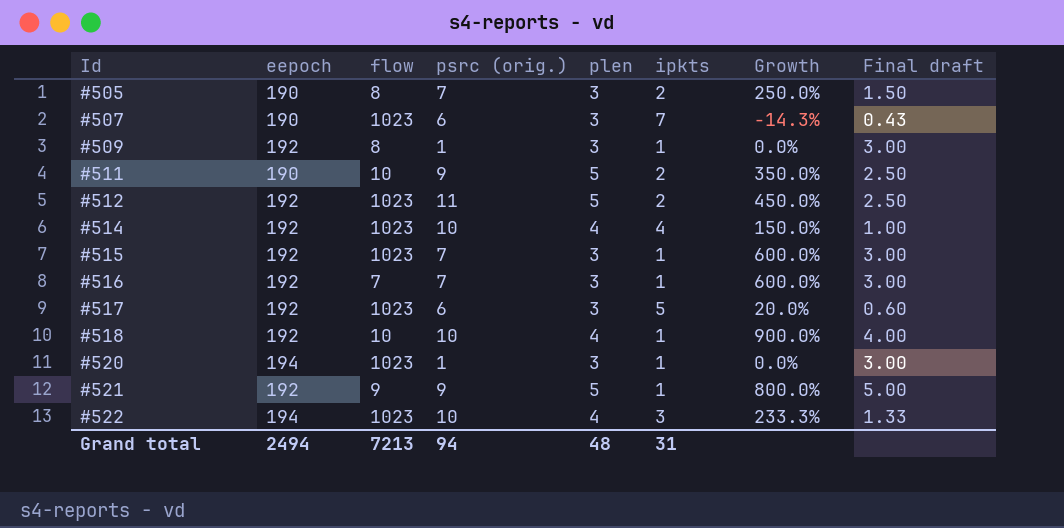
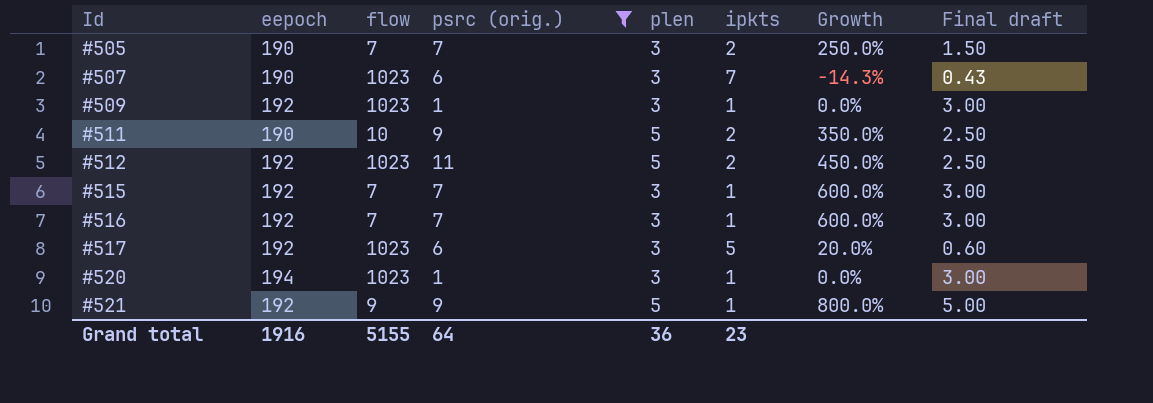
filter: none -> psrc (orig.) != 10
#505 | flow: 8 -> 7
#509 | flow: 8 -> 1023
#515 | flow: 1023 -> 7
Grand total | eepoch: 2494 -> 1916
Grand total | flow: 7213 -> 5155
Grand total | psrc (orig.): 94 -> 64
Grand total | plen: 48 -> 36
Grand total | ipkts: 31 -> 23

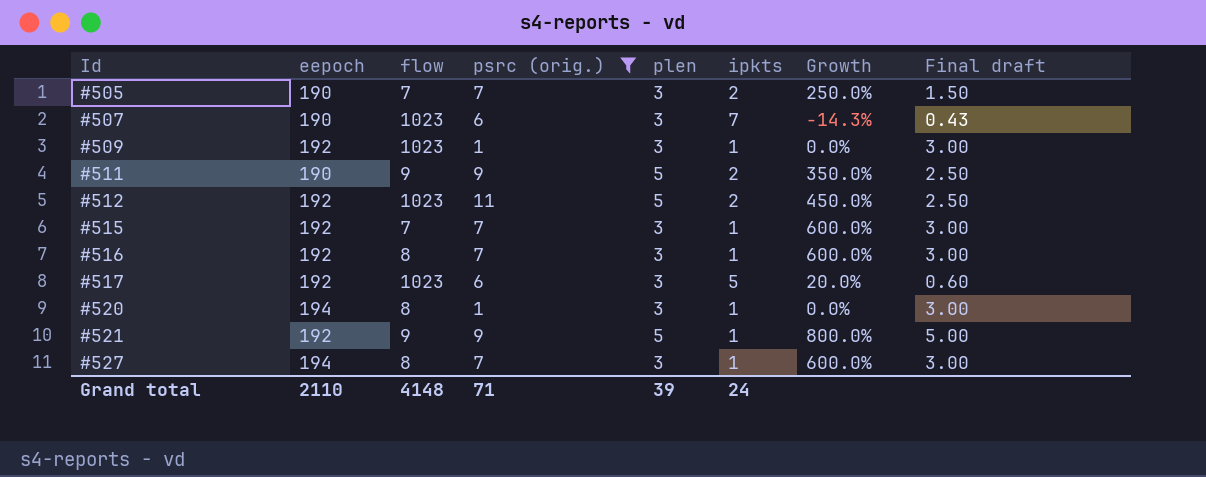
#511 | flow: 10 -> 9
#516 | flow: 7 -> 8
#520 | flow: 1023 -> 8
row #527: none -> 194 | 8 | 7 | 3 | 1 | 600.0% | 3.00
Grand total | eepoch: 1916 -> 2110
Grand total | flow: 5155 -> 4148
Grand total | psrc (orig.): 64 -> 71
Grand total | plen: 36 -> 39
Grand total | ipkts: 23 -> 24

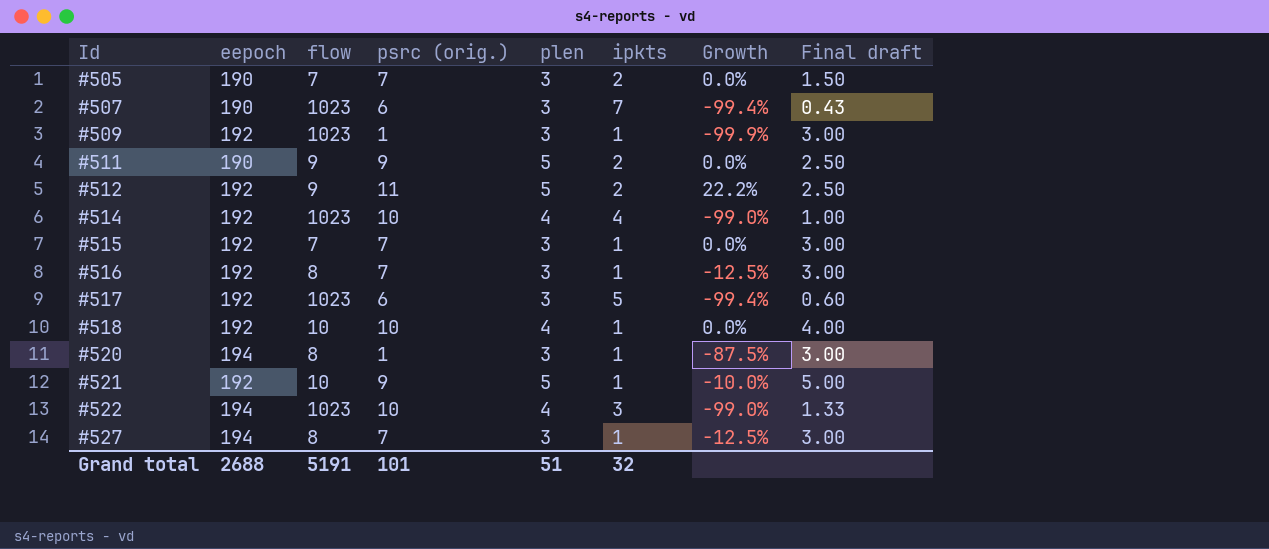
filter: psrc (orig.) != 10 -> none
column Growth | formula: ([psrc (orig.)] - [ipkts]) / [ipkts] -> ([psrc (orig.)] - [flow]) / [flow]
#512 | flow: 1023 -> 9
#521 | flow: 9 -> 10
Grand total | eepoch: 2110 -> 2688
Grand total | flow: 4148 -> 5191
Grand total | psrc (orig.): 71 -> 101
Grand total | plen: 39 -> 51
Grand total | ipkts: 24 -> 32

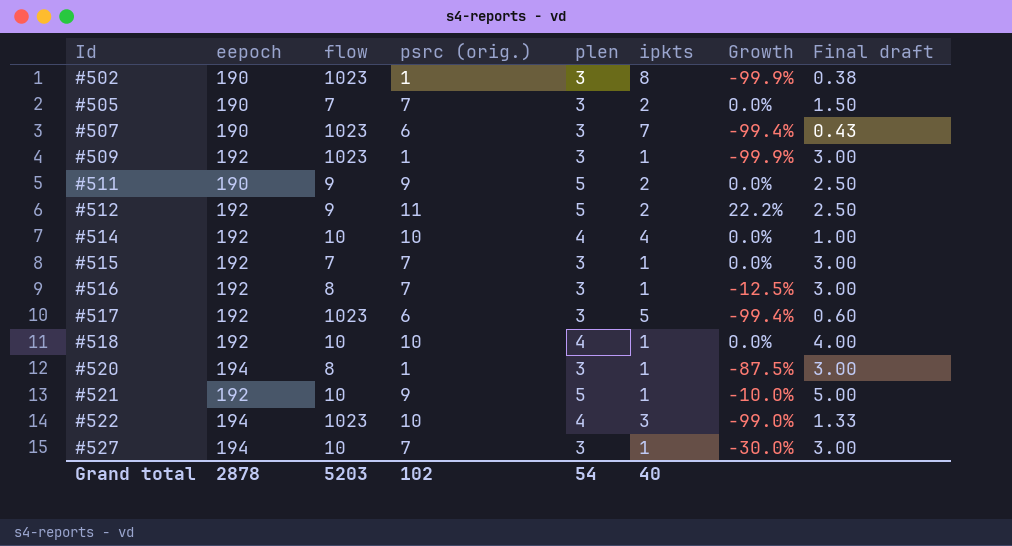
row #502: none -> 190 | 1023 | 1 | 3 | 8 | -99.9% | 0.38
#514 | flow: 1023 -> 10
#514 | Growth: -99.0% -> 0.0%
#527 | flow: 8 -> 10
#527 | Growth: -12.5% -> -30.0%
Grand total | eepoch: 2688 -> 2878
Grand total | flow: 5191 -> 5203
Grand total | psrc (orig.): 101 -> 102
Grand total | plen: 51 -> 54
Grand total | ipkts: 32 -> 40

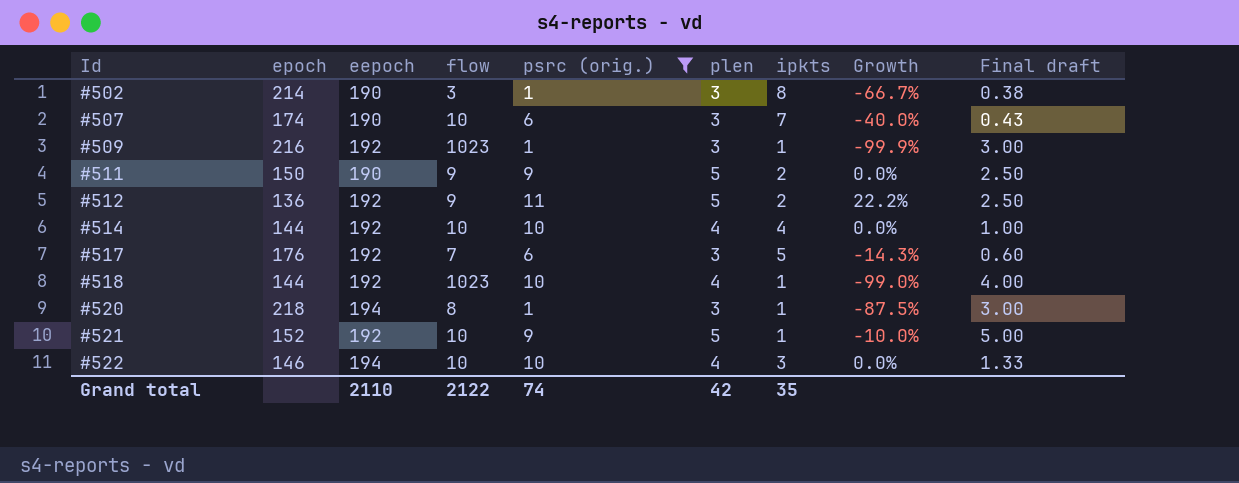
filter: none -> psrc (orig.) != 7
column epoch | position: none -> 2
#502 | flow: 1023 -> 3
#502 | Growth: -99.9% -> -66.7%
#507 | flow: 1023 -> 10
#507 | Growth: -99.4% -> -40.0%
#517 | flow: 1023 -> 7
#517 | Growth: -99.4% -> -14.3%
#518 | flow: 10 -> 1023
#518 | Growth: 0.0% -> -99.0%
#522 | flow: 1023 -> 10
#522 | Growth: -99.0% -> 0.0%
Grand total | eepoch: 2878 -> 2110
Grand total | flow: 5203 -> 2122
Grand total | psrc (orig.): 102 -> 74
Grand total | plen: 54 -> 42
Grand total | ipkts: 40 -> 35

